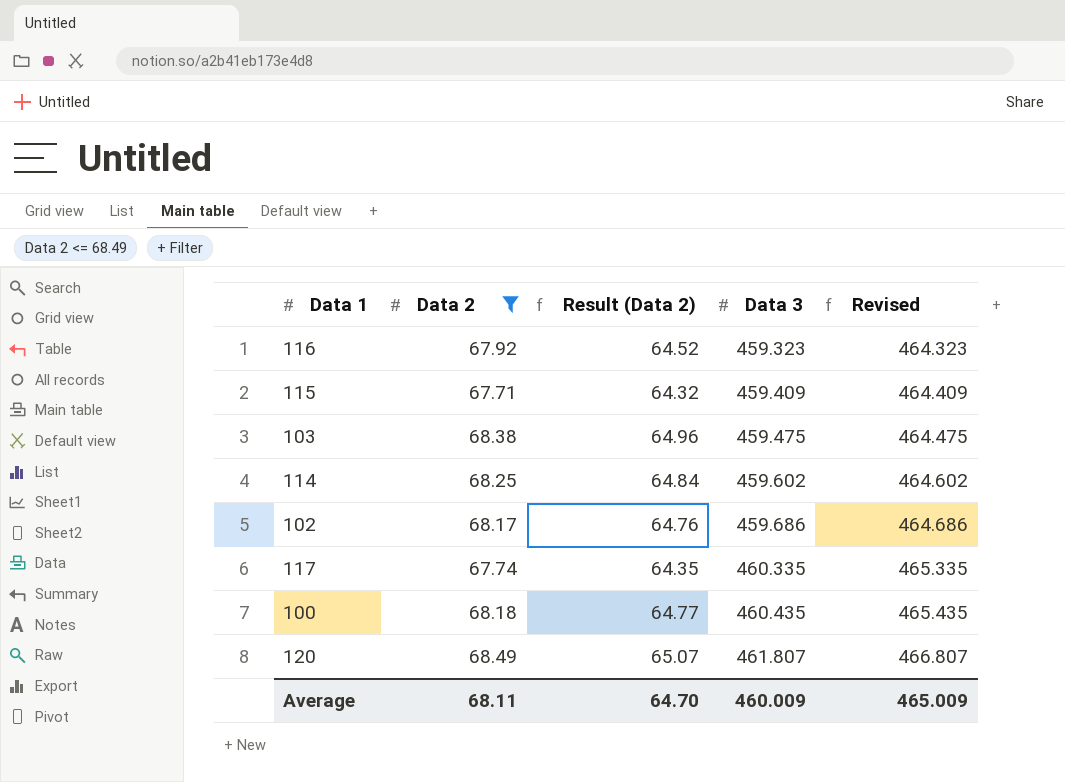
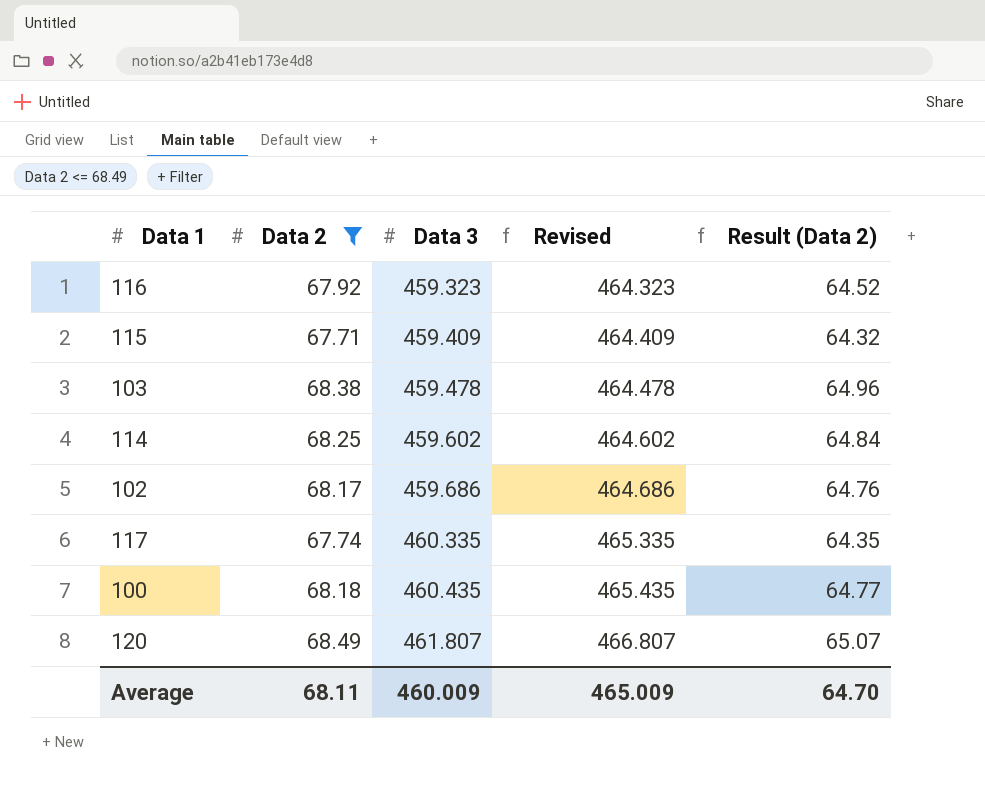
column Result (Data 2) | position: 3 -> 5
103 | Data 3: 459.475 -> 459.478
103 | Revised: 464.475 -> 464.478

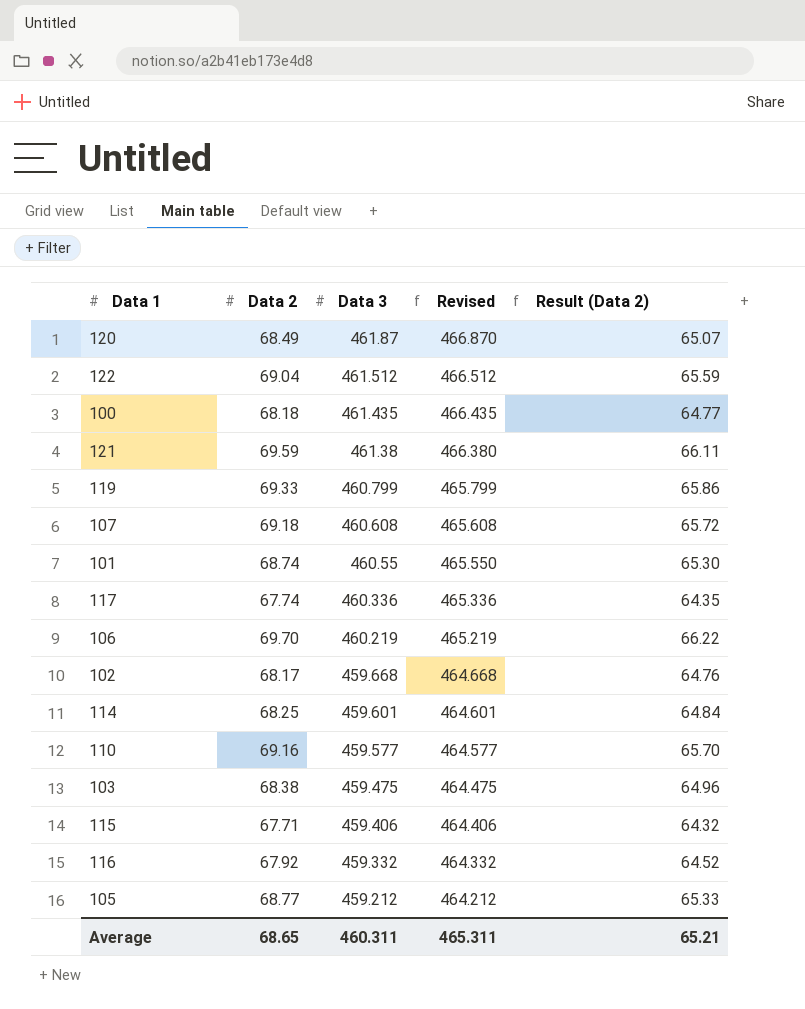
filter: Data 2 <= 68.49 -> none
row order: Data 3 ascending -> Data 3 descending
120 | Data 3: 461.807 -> 461.87
120 | Revised: 466.807 -> 466.870
100 | Data 3: 460.435 -> 461.435
100 | Revised: 465.435 -> 466.435
117 | Data 3: 460.335 -> 460.336
117 | Revised: 465.335 -> 465.336
102 | Data 3: 459.686 -> 459.668
102 | Revised: 464.686 -> 464.668
114 | Data 3: 459.602 -> 459.601
114 | Revised: 464.602 -> 464.601
103 | Data 3: 459.478 -> 459.475
103 | Revised: 464.478 -> 464.475
115 | Data 3: 459.409 -> 459.406
115 | Revised: 464.409 -> 464.406
116 | Data 3: 459.323 -> 459.332
116 | Revised: 464.323 -> 464.332
Average | Data 2: 68.11 -> 68.65
Average | Data 3: 460.009 -> 460.311
Average | Revised: 465.009 -> 465.311
Average | Result (Data 2): 64.70 -> 65.21

